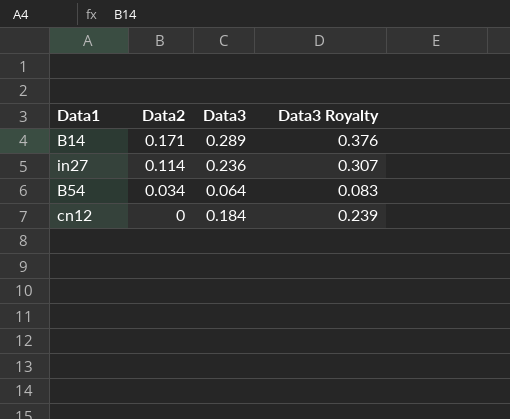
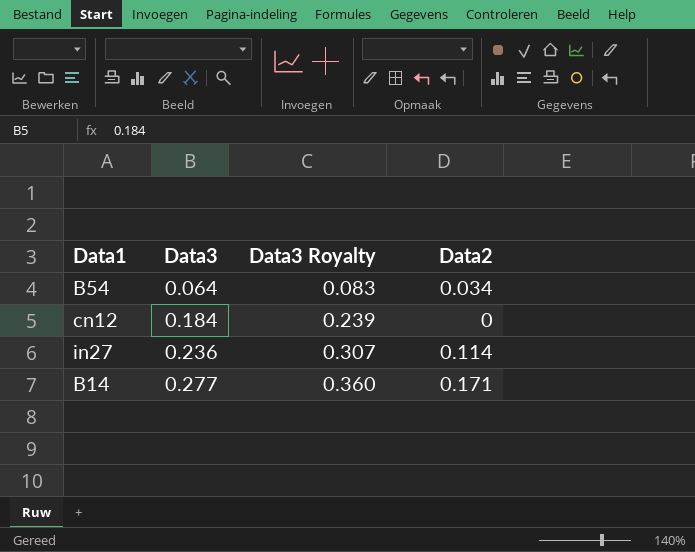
row order: Data2 descending -> Data3 ascending
column Data2 | position: 2 -> 4
B14 | Data3: 0.289 -> 0.277
B14 | Data3 Royalty: 0.376 -> 0.360

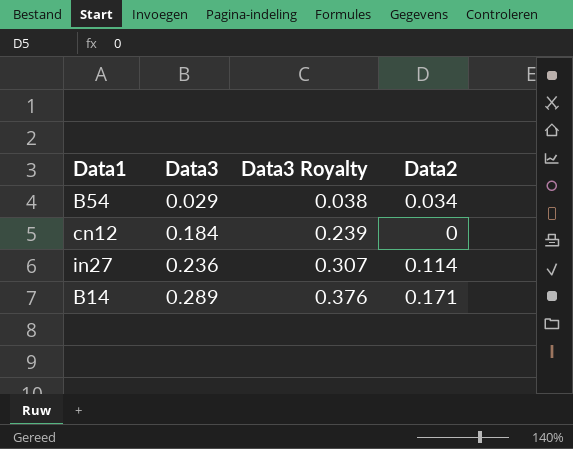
B54 | Data3: 0.064 -> 0.029
B54 | Data3 Royalty: 0.083 -> 0.038
B14 | Data3: 0.277 -> 0.289
B14 | Data3 Royalty: 0.360 -> 0.376

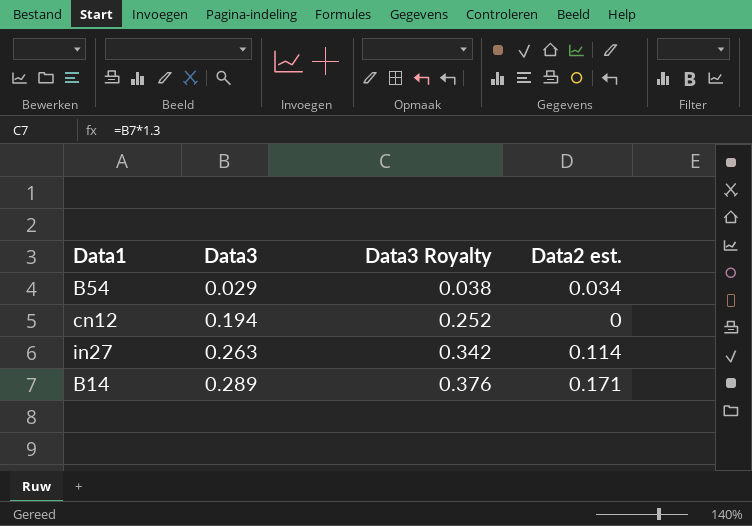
column name: Data2 -> Data2 est.
cn12 | Data3: 0.184 -> 0.194
cn12 | Data3 Royalty: 0.239 -> 0.252
in27 | Data3: 0.236 -> 0.263
in27 | Data3 Royalty: 0.307 -> 0.342

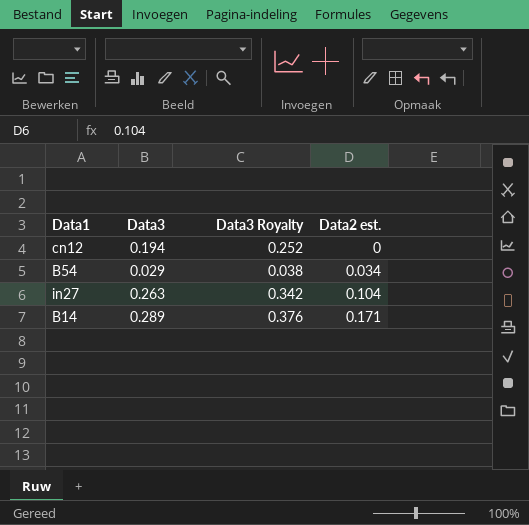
row order: Data3 ascending -> Data2 est. ascending
in27 | Data2 est.: 0.114 -> 0.104

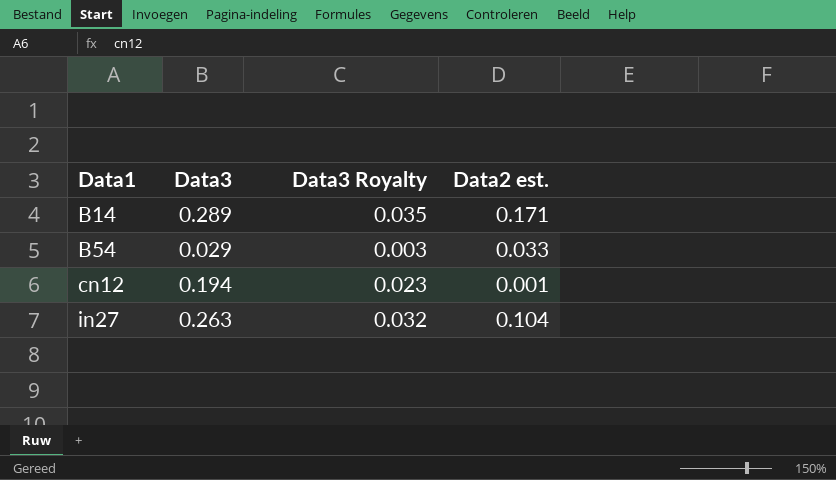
row order: Data2 est. ascending -> Data1 ascending
column Data3 Royalty | formula: [Data3] * 1.3 -> [Data3] * 0.12
B54 | Data2 est.: 0.034 -> 0.033
cn12 | Data2 est.: 0 -> 0.001

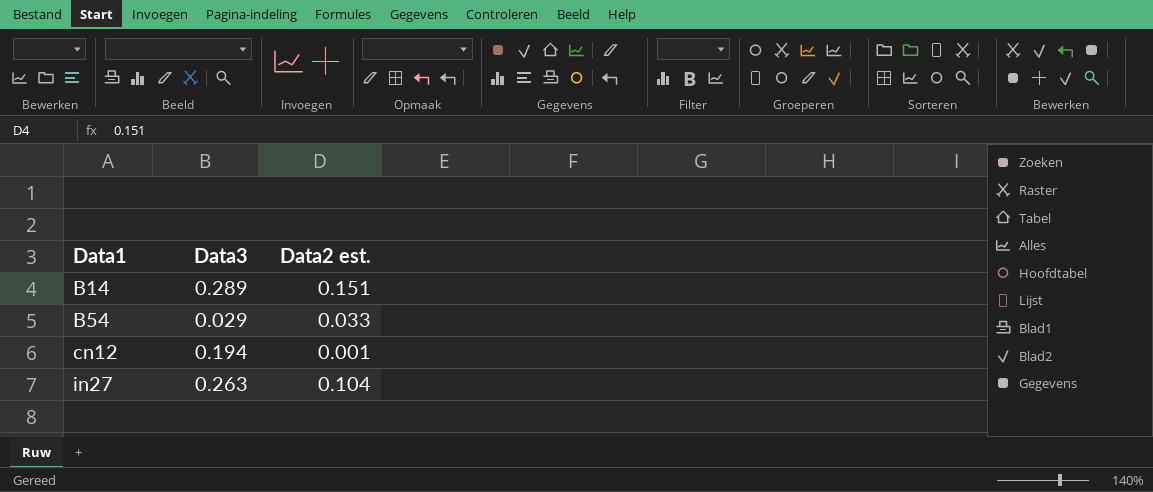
column Data3 Royalty | formula: [Data3] * 0.12 -> none
B14 | Data2 est.: 0.171 -> 0.151

